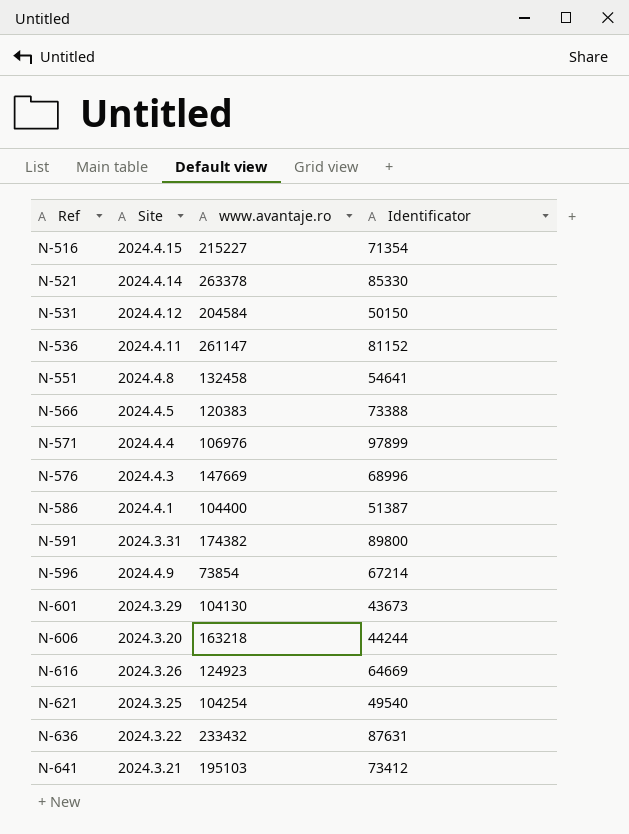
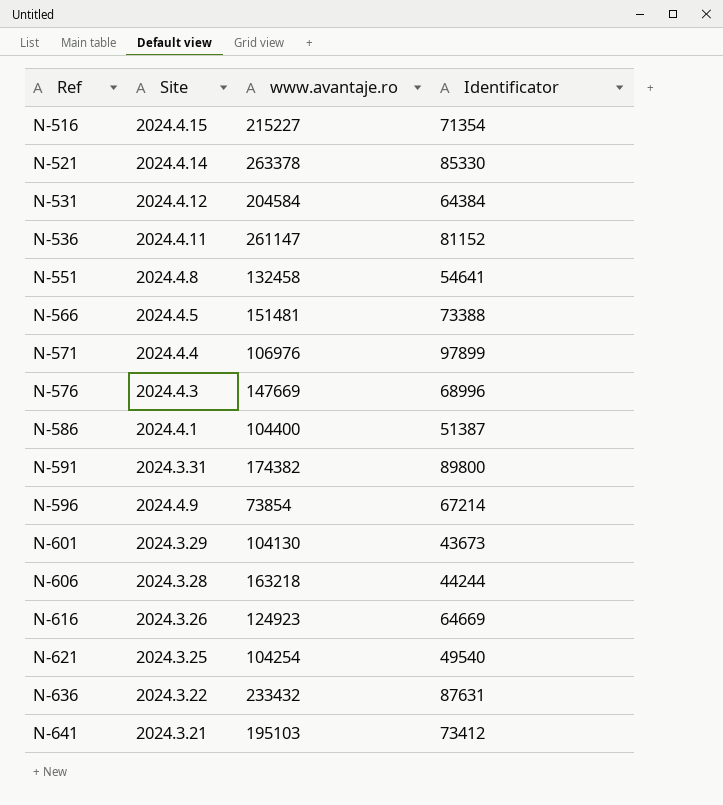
N-531 | Identificator: 50150 -> 64384
N-566 | www.avantaje.ro: 120383 -> 151481
N-606 | Site: 2024.3.20 -> 2024.3.28

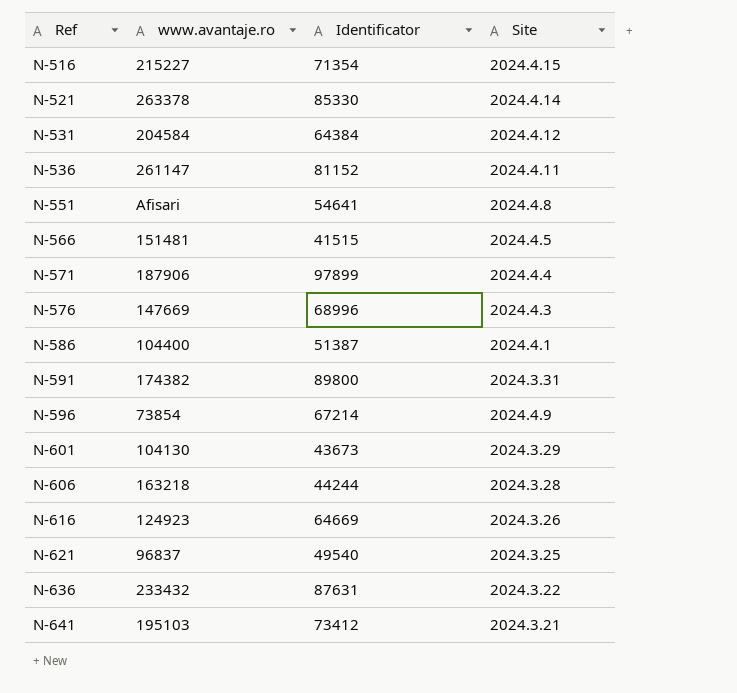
column Site | position: 2 -> 4
N-551 | www.avantaje.ro: 132458 -> Afisari
N-566 | Identificator: 73388 -> 41515
N-571 | www.avantaje.ro: 106976 -> 187906
N-621 | www.avantaje.ro: 104254 -> 96837

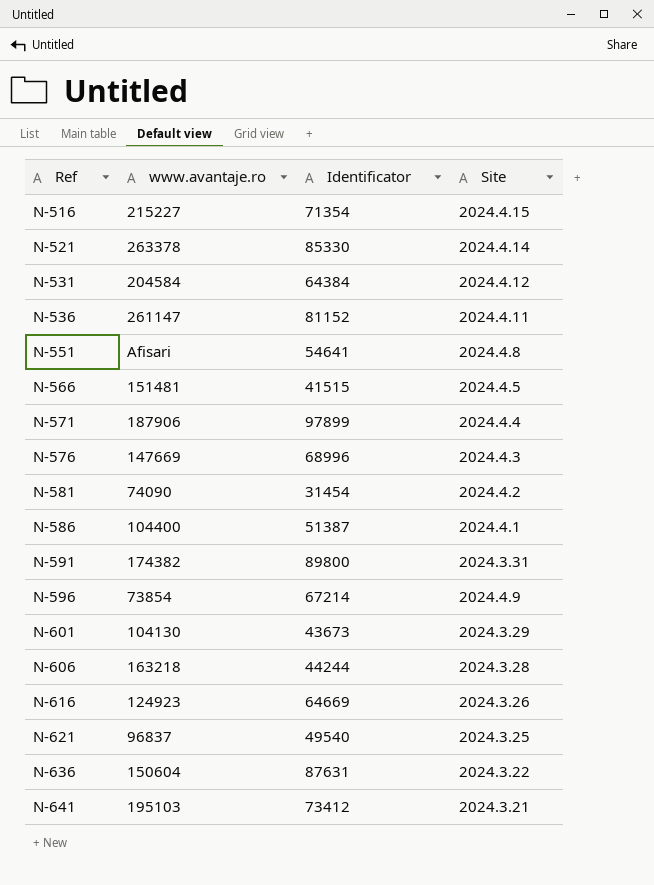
row N-581: none -> 74090 | 31454 | 2024.4.2
N-636 | www.avantaje.ro: 233432 -> 150604

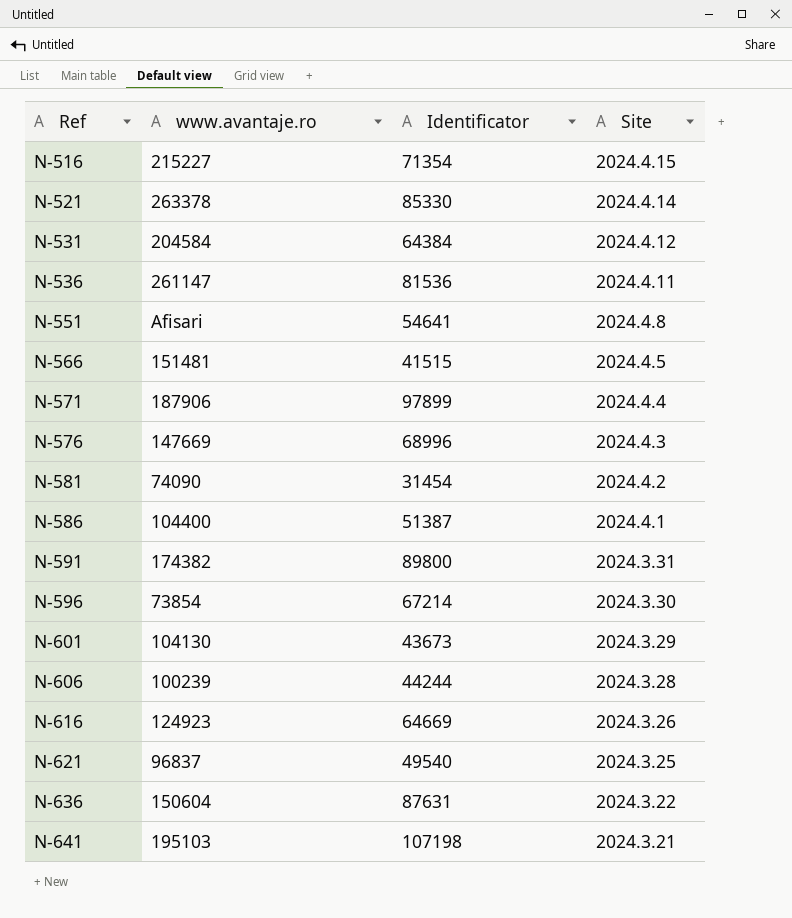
N-536 | Identificator: 81152 -> 81536
N-596 | Site: 2024.4.9 -> 2024.3.30
N-606 | www.avantaje.ro: 163218 -> 100239
N-641 | Identificator: 73412 -> 107198

